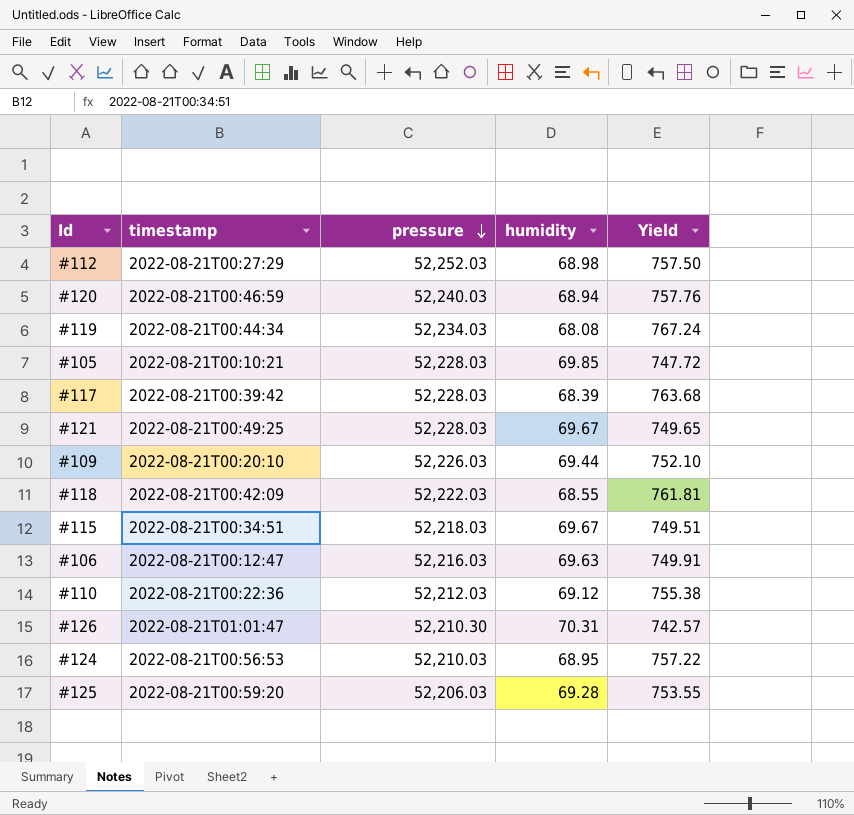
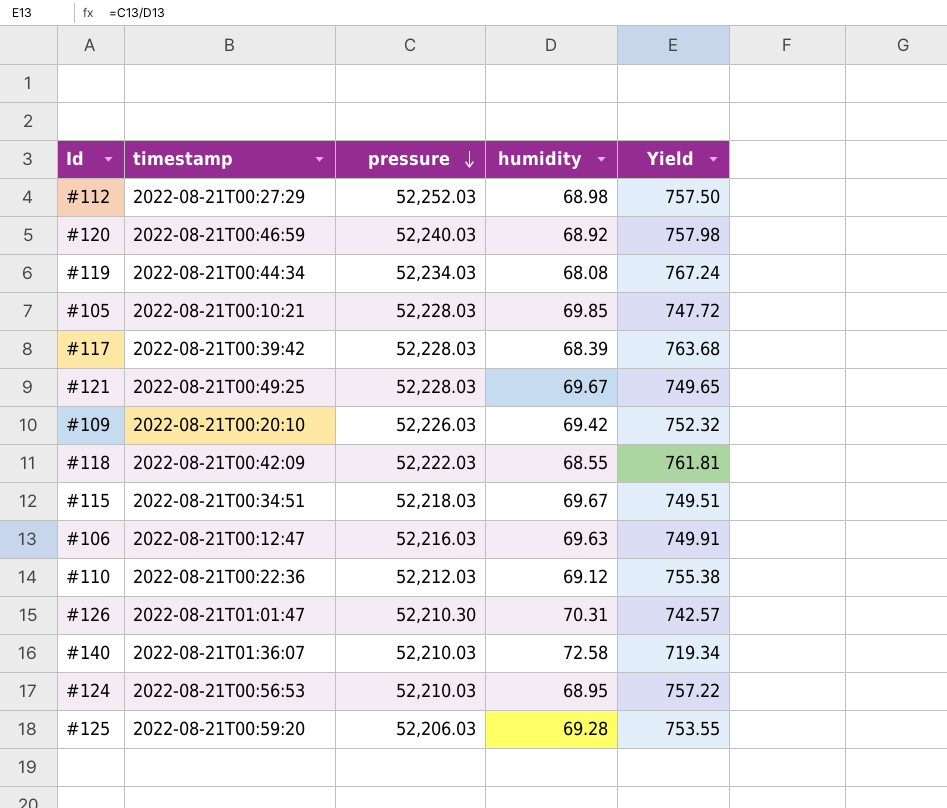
#120 | humidity: 68.94 -> 68.92
#120 | Yield: 757.76 -> 757.98
#109 | humidity: 69.44 -> 69.42
#109 | Yield: 752.10 -> 752.32
row #140: none -> 2022-08-21T01:36:07 | 52,210.03 | 72.58 | 719.34

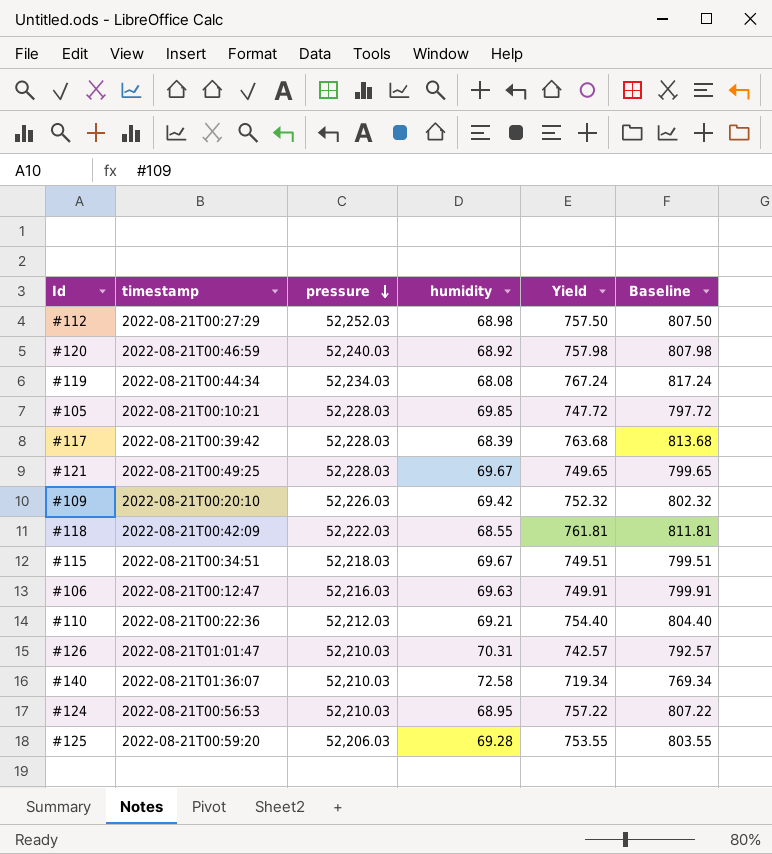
column Baseline | formula: none -> [Yield] + 50
#110 | humidity: 69.12 -> 69.21
#110 | Yield: 755.38 -> 754.40
#126 | pressure: 52,210.30 -> 52,210.03

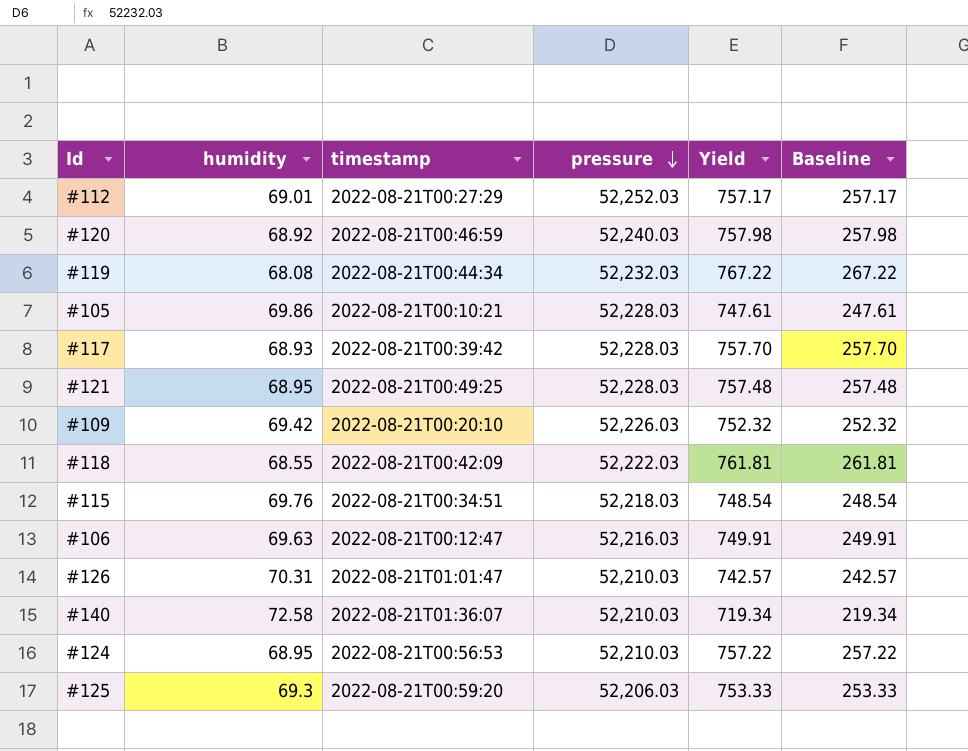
column humidity | position: 4 -> 2
column Baseline | formula: [Yield] + 50 -> [Yield] - 500
row #110: 2022-08-21T00:22:36 | 52,212.03 | 69.21 | 754.40 | 804.40 -> none
#112 | humidity: 68.98 -> 69.01
#112 | Yield: 757.50 -> 757.17
#119 | pressure: 52,234.03 -> 52,232.03
#119 | Yield: 767.24 -> 767.22
#105 | humidity: 69.85 -> 69.86
#105 | Yield: 747.72 -> 747.61
#117 | humidity: 68.39 -> 68.93
#117 | Yield: 763.68 -> 757.70
#121 | humidity: 69.67 -> 68.95
#121 | Yield: 749.65 -> 757.48
#115 | humidity: 69.67 -> 69.76
#115 | Yield: 749.51 -> 748.54
#125 | humidity: 69.28 -> 69.3
#125 | Yield: 753.55 -> 753.33

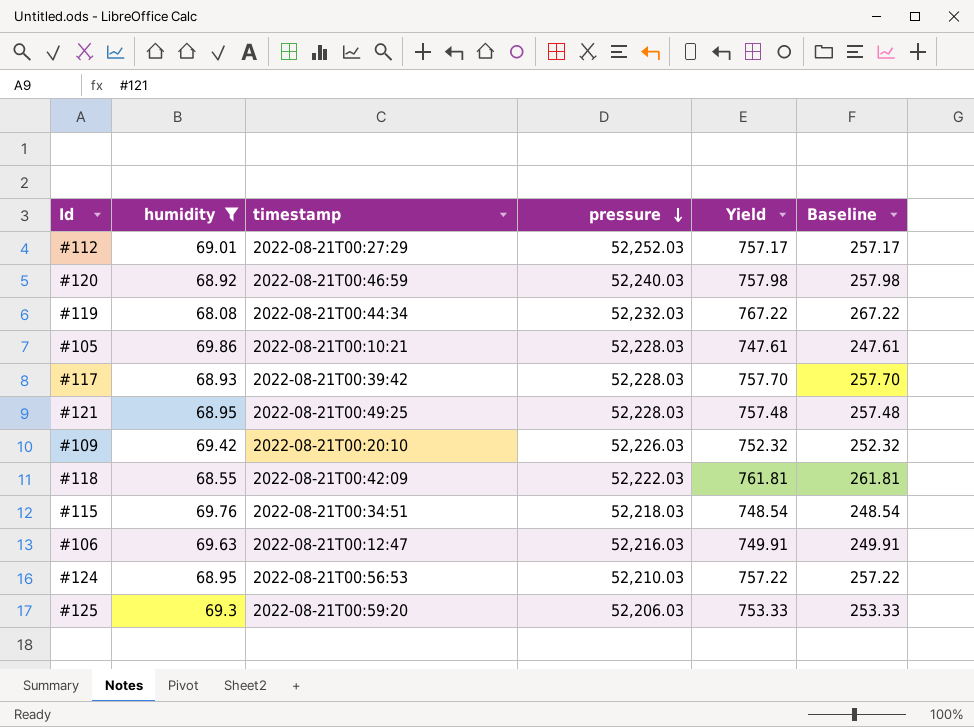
filter: none -> humidity <= 69.86

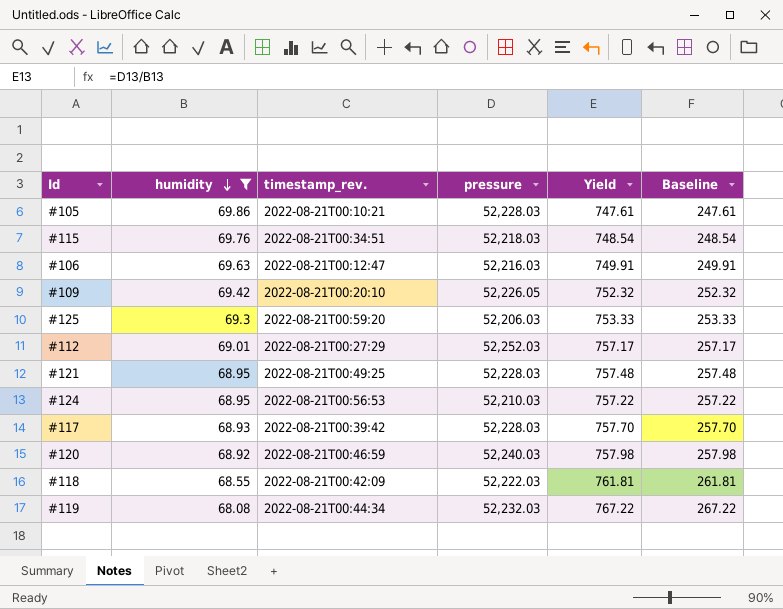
row order: pressure descending -> humidity descending
column name: timestamp -> timestamp_rev.
#109 | pressure: 52,226.03 -> 52,226.05

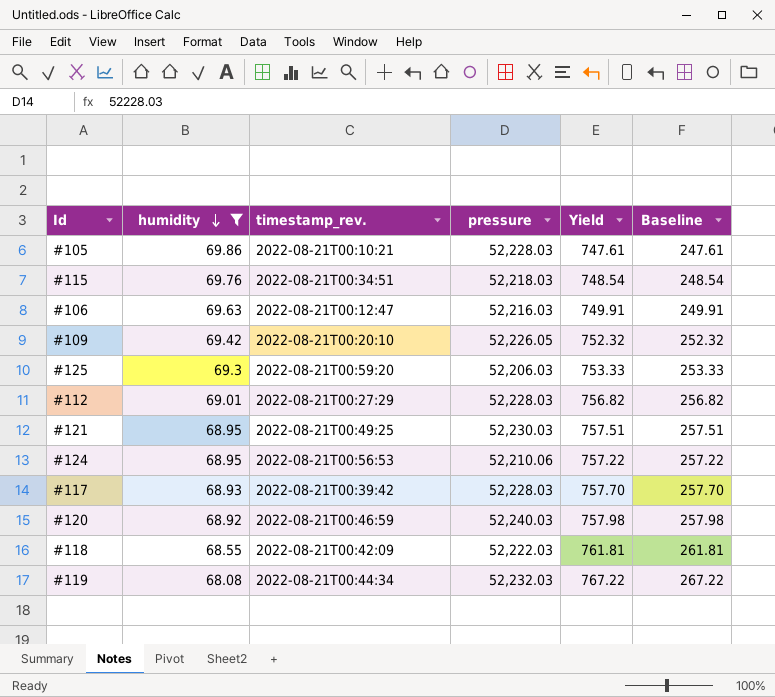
#112 | pressure: 52,252.03 -> 52,228.03
#112 | Yield: 757.17 -> 756.82
#112 | Baseline: 257.17 -> 256.82
#121 | pressure: 52,228.03 -> 52,230.03
#121 | Yield: 757.48 -> 757.51
#121 | Baseline: 257.48 -> 257.51
#124 | pressure: 52,210.03 -> 52,210.06

